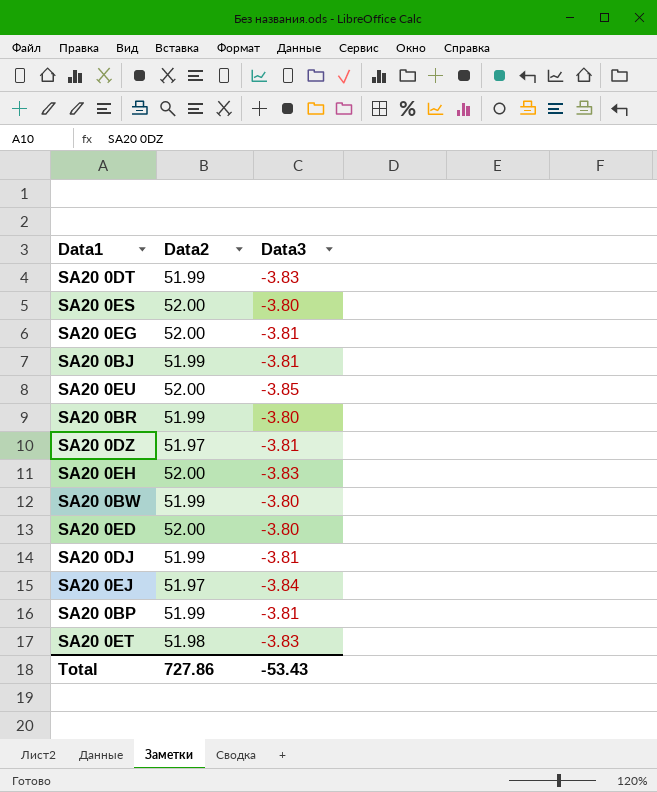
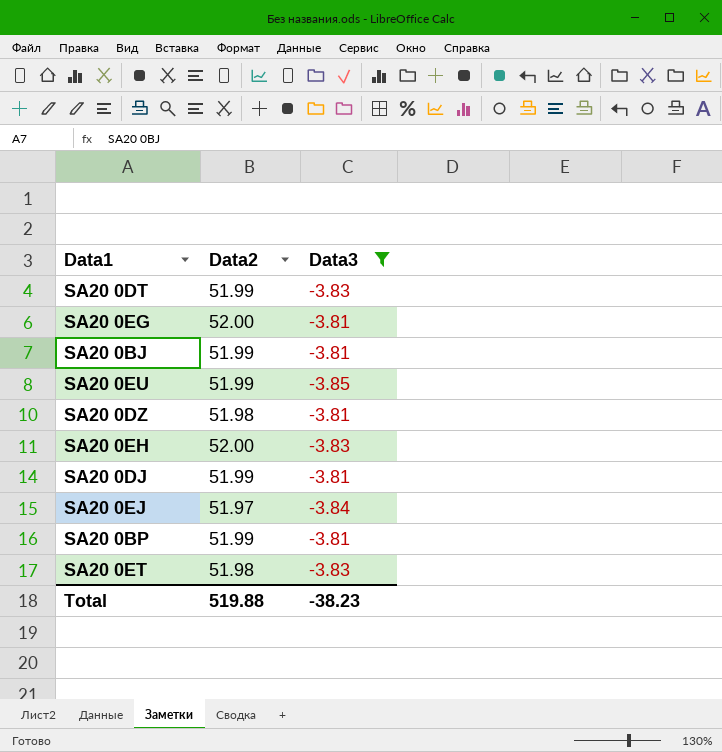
filter: none -> Data3 != -3.80
SA20 0EU | Data2: 52.00 -> 51.99
SA20 0DZ | Data2: 51.97 -> 51.98
Total | Data2: 727.86 -> 519.88
Total | Data3: -53.43 -> -38.23

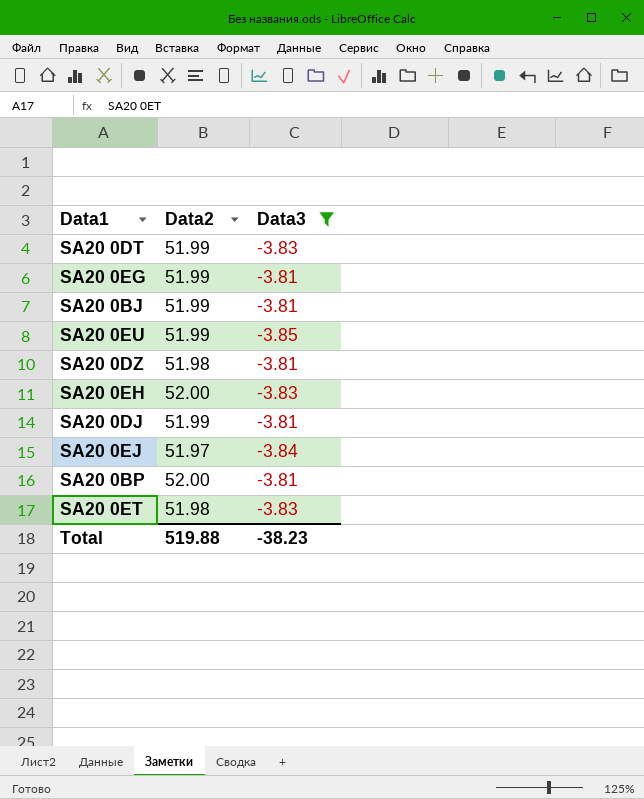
SA20 0EG | Data2: 52.00 -> 51.99
SA20 0BP | Data2: 51.99 -> 52.00

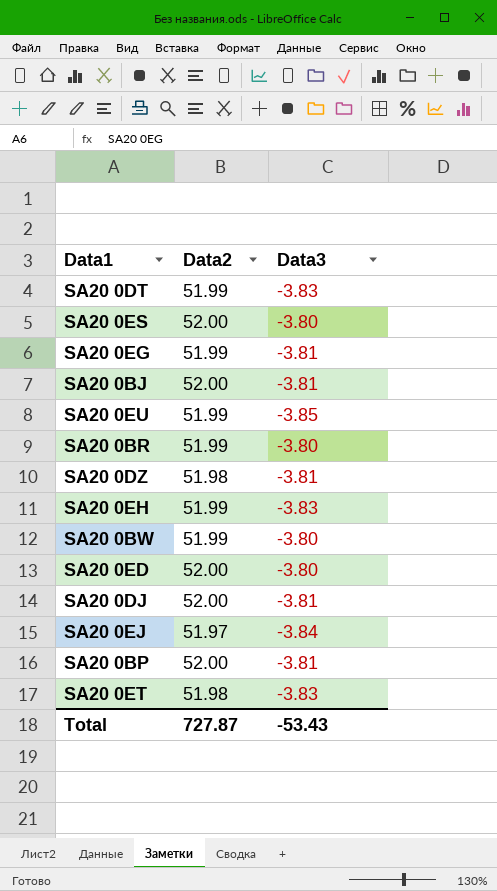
filter: Data3 != -3.80 -> none
SA20 0BJ | Data2: 51.99 -> 52.00
SA20 0EH | Data2: 52.00 -> 51.99
SA20 0DJ | Data2: 51.99 -> 52.00
Total | Data2: 519.88 -> 727.87
Total | Data3: -38.23 -> -53.43

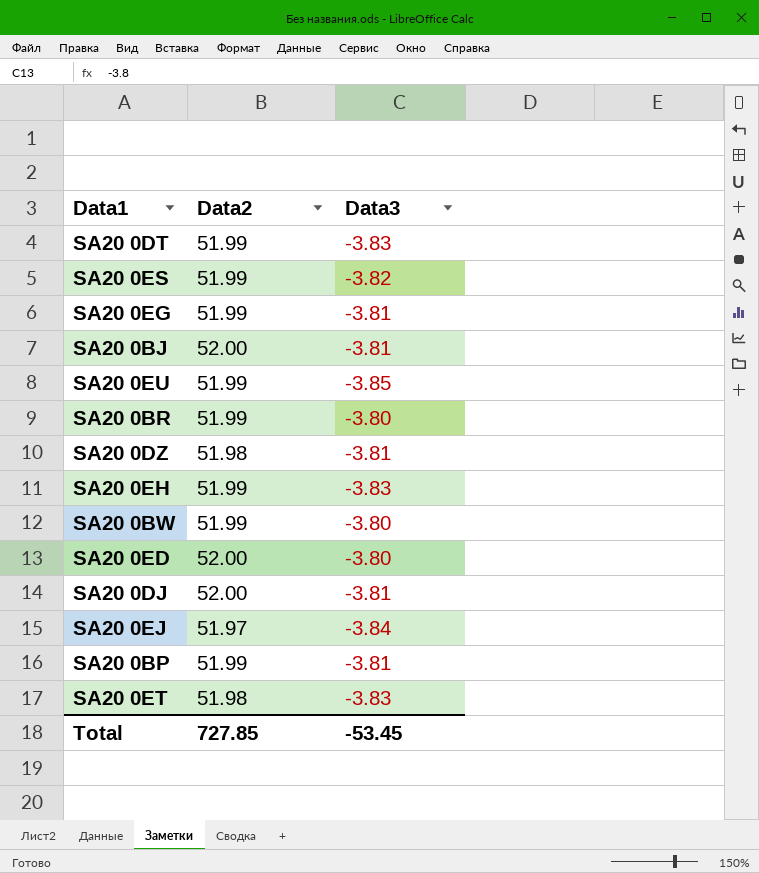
SA20 0ES | Data2: 52.00 -> 51.99
SA20 0ES | Data3: -3.80 -> -3.82
SA20 0BP | Data2: 52.00 -> 51.99
Total | Data2: 727.87 -> 727.85
Total | Data3: -53.43 -> -53.45

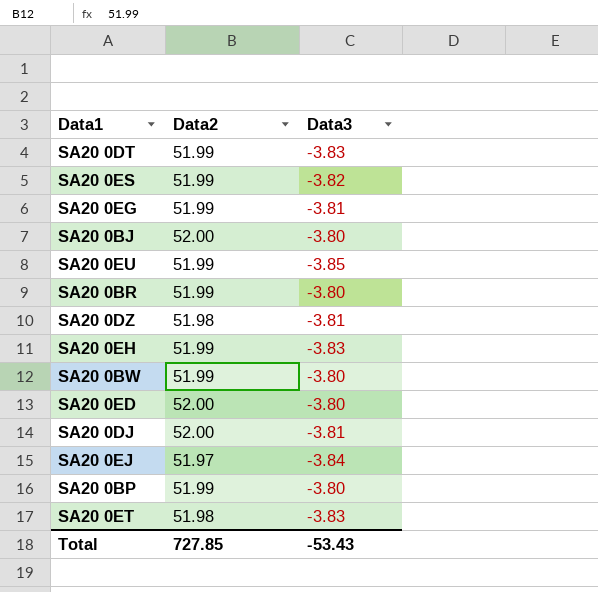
SA20 0BJ | Data3: -3.81 -> -3.80
SA20 0BP | Data3: -3.81 -> -3.80
Total | Data3: -53.45 -> -53.43

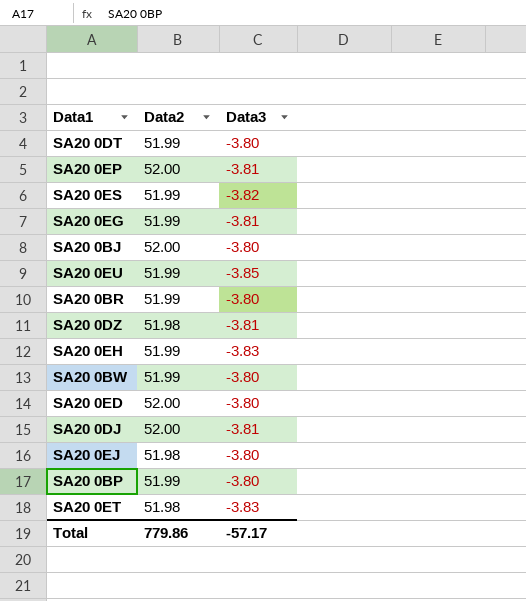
SA20 0DT | Data3: -3.83 -> -3.80
row SA20 0EP: none -> 52.00 | -3.81
SA20 0EJ | Data2: 51.97 -> 51.98
SA20 0EJ | Data3: -3.84 -> -3.80
Total | Data2: 727.85 -> 779.86
Total | Data3: -53.43 -> -57.17

